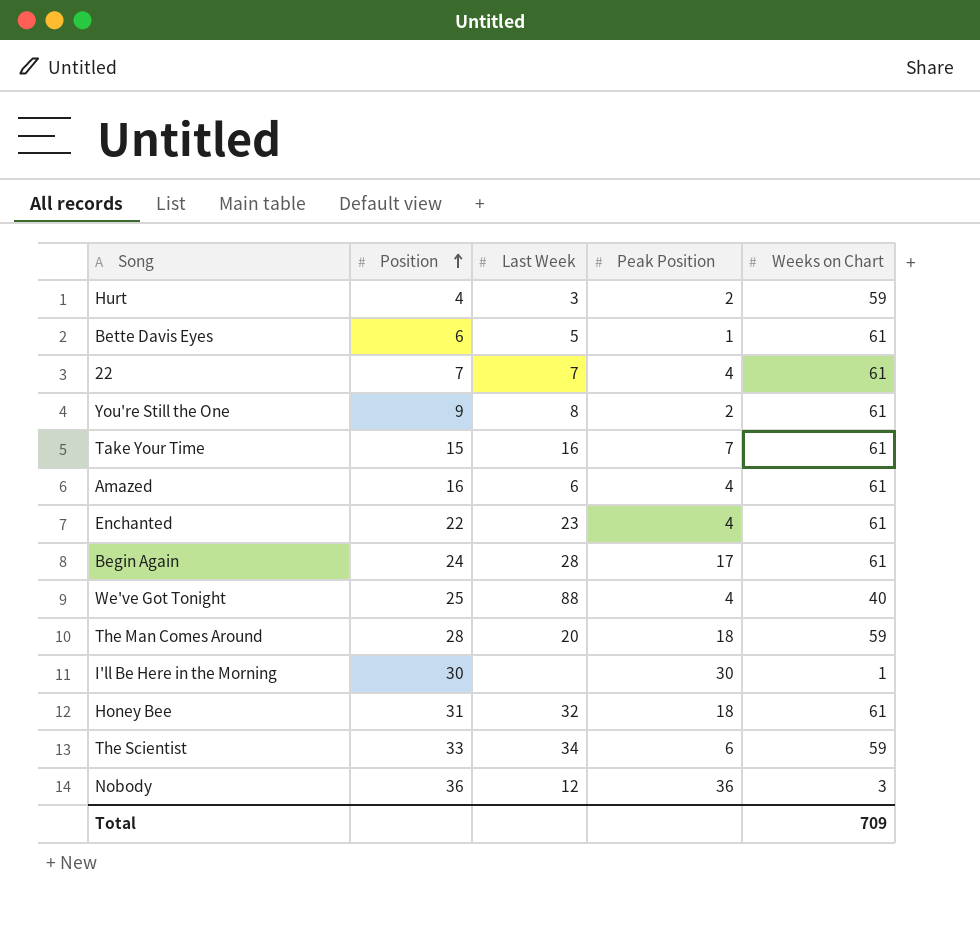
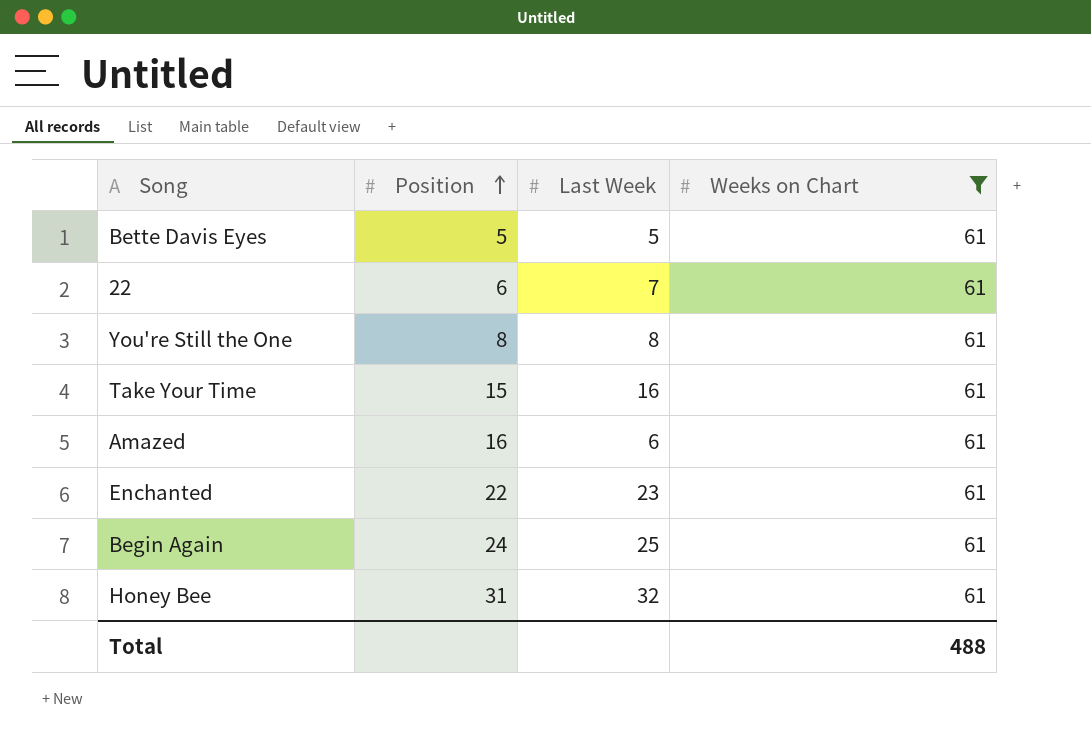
filter: none -> Weeks on Chart = 61
column Peak Position | position: 4 -> none
Bette Davis Eyes | Position: 6 -> 5
22 | Position: 7 -> 6
You're Still the One | Position: 9 -> 8
Begin Again | Last Week: 28 -> 25
Total | Weeks on Chart: 709 -> 488

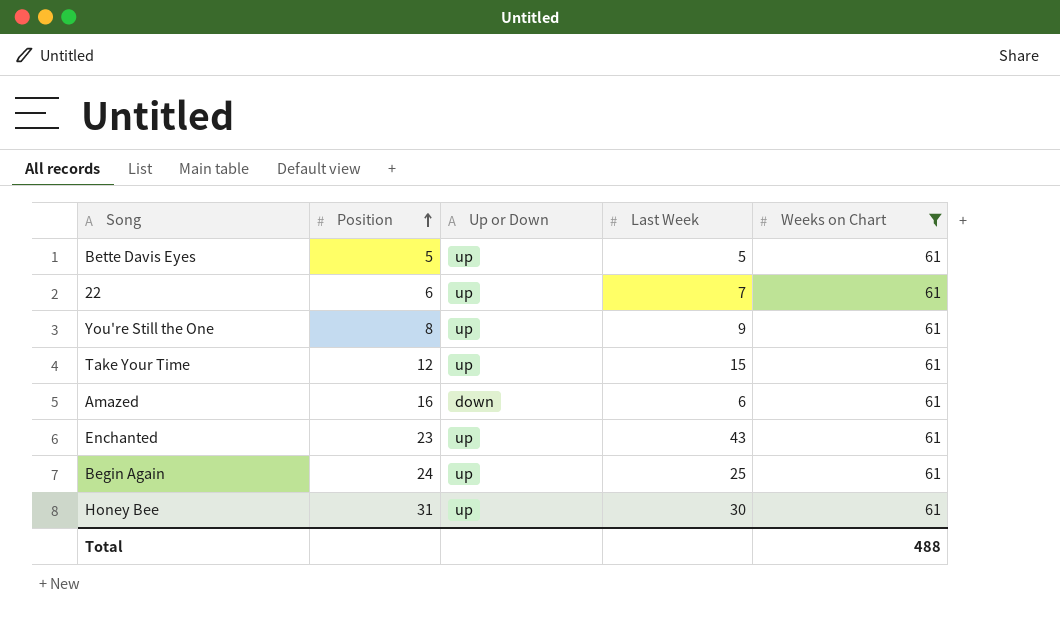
column Up or Down | position: none -> 3
You're Still the One | Last Week: 8 -> 9
Take Your Time | Position: 15 -> 12
Take Your Time | Last Week: 16 -> 15
Enchanted | Position: 22 -> 23
Enchanted | Last Week: 23 -> 43
Honey Bee | Last Week: 32 -> 30

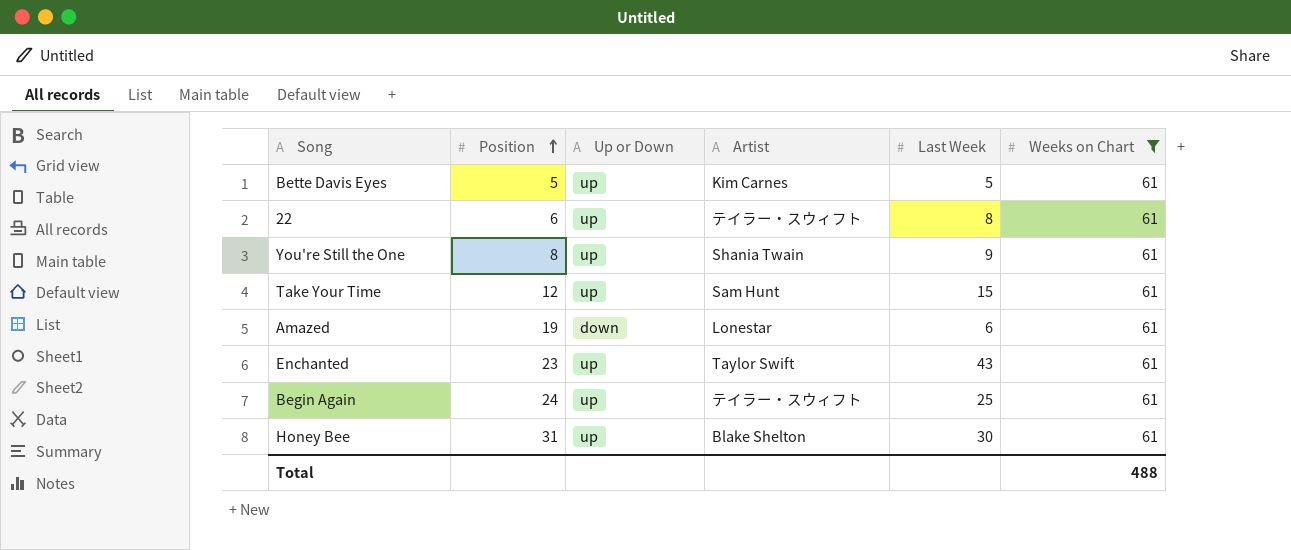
column Artist | position: none -> 4
22 | Last Week: 7 -> 8
Amazed | Position: 16 -> 19

